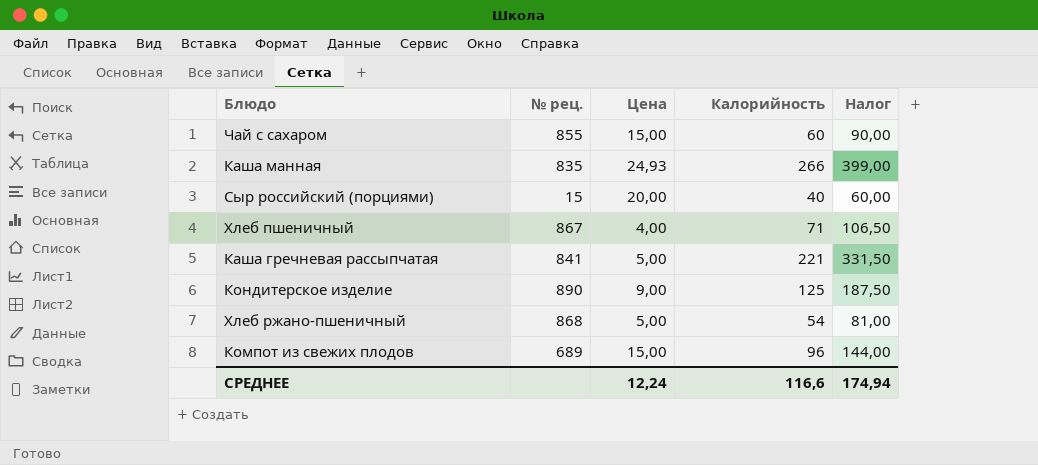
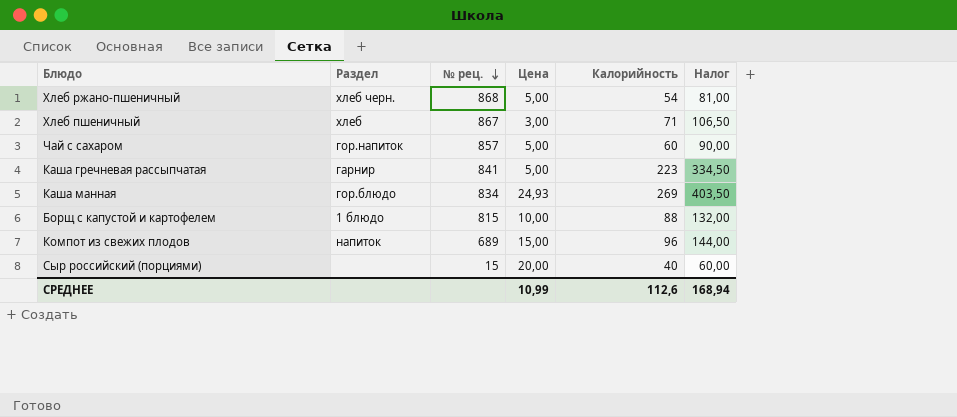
row order: none -> № рец. descending
column Раздел | position: none -> 2
row Кондитерское изделие: 890 | 9,00 | 125 | 187,50 -> none
Хлеб пшеничный | Цена: 4,00 -> 3,00
Чай с сахаром | № рец.: 855 -> 857
Чай с сахаром | Цена: 15,00 -> 5,00
Каша гречневая рассыпчатая | Калорийность: 221 -> 223
Каша гречневая рассыпчатая | Налог: 331,50 -> 334,50
Каша манная | № рец.: 835 -> 834
Каша манная | Калорийность: 266 -> 269
Каша манная | Налог: 399,00 -> 403,50
row Борщ с капустой и картофелем: none -> 1 блюдо | 815 | 10,00 | 88 | 132,00
СРЕДНЕЕ | Цена: 12,24 -> 10,99
СРЕДНЕЕ | Калорийность: 116,6 -> 112,6
СРЕДНЕЕ | Налог: 174,94 -> 168,94

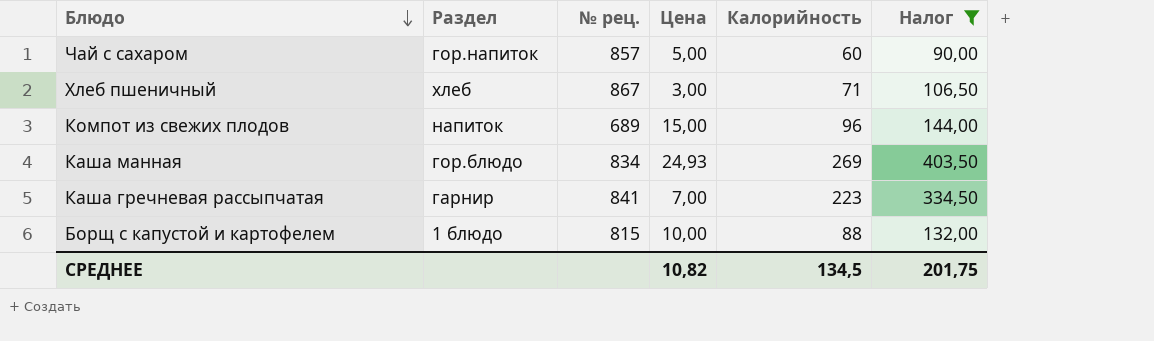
filter: none -> Налог >= 90,00
row order: № рец. descending -> Блюдо descending
Каша гречневая рассыпчатая | Цена: 5,00 -> 7,00
СРЕДНЕЕ | Цена: 10,99 -> 10,82
СРЕДНЕЕ | Калорийность: 112,6 -> 134,5
СРЕДНЕЕ | Налог: 168,94 -> 201,75

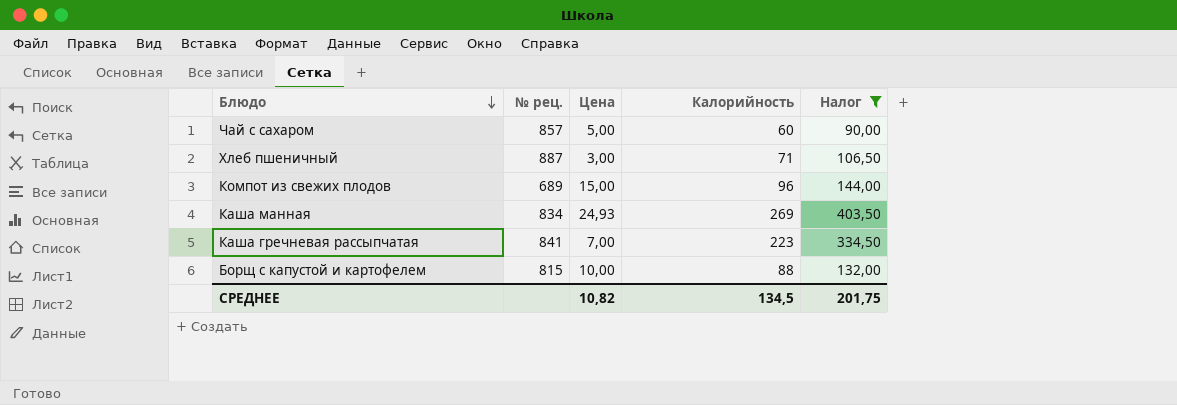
column Раздел | position: 2 -> none
Хлеб пшеничный | № рец.: 867 -> 887

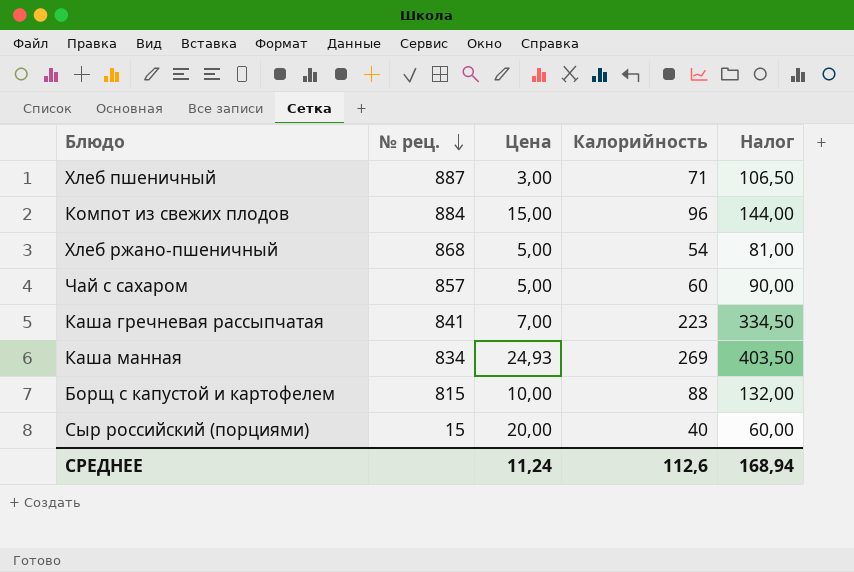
filter: Налог >= 90,00 -> none
row order: Блюдо descending -> № рец. descending
Компот из свежих плодов | № рец.: 689 -> 884
СРЕДНЕЕ | Цена: 10,82 -> 11,24
СРЕДНЕЕ | Калорийность: 134,5 -> 112,6
СРЕДНЕЕ | Налог: 201,75 -> 168,94

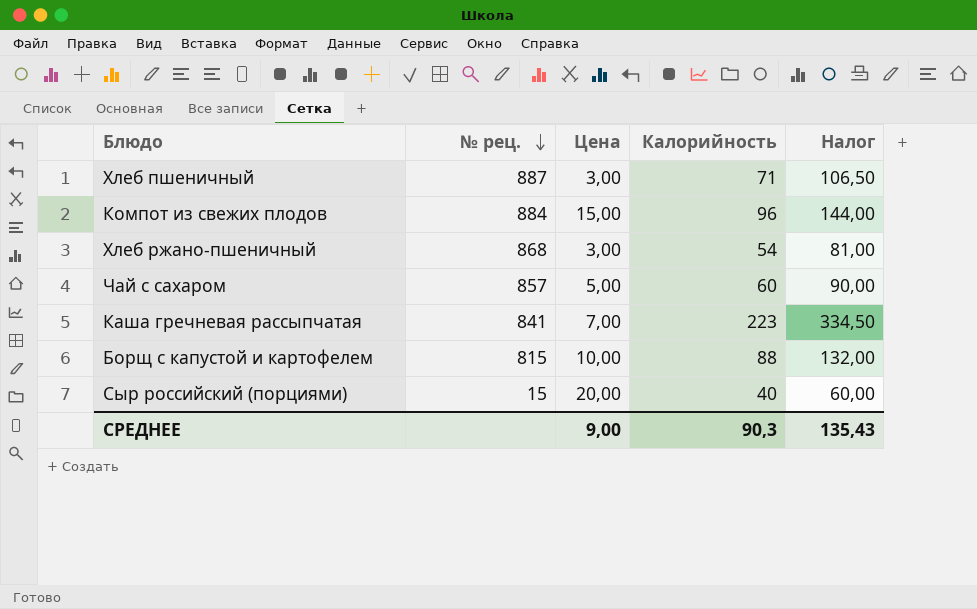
row Каша манная: 834 | 24,93 | 269 | 403,50 -> none
Хлеб ржано-пшеничный | Цена: 5,00 -> 3,00
СРЕДНЕЕ | Цена: 11,24 -> 9,00
СРЕДНЕЕ | Калорийность: 112,6 -> 90,3
СРЕДНЕЕ | Налог: 168,94 -> 135,43

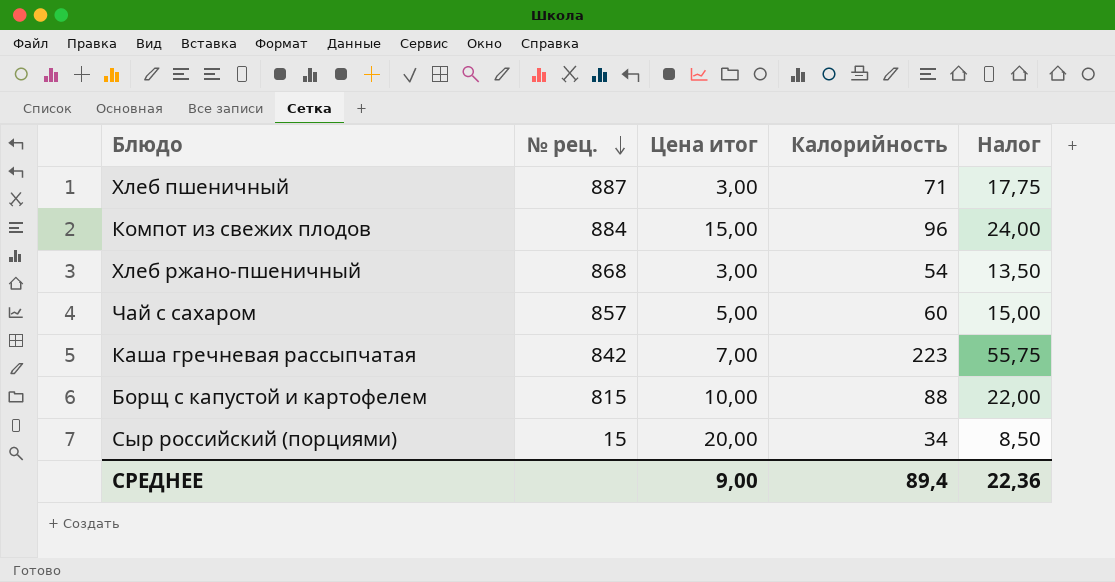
column name: Цена -> Цена итог
column Налог | formula: [Калорийность] * 1,5 -> [Калорийность] * 0,25
Каша гречневая рассыпчатая | № рец.: 841 -> 842
Сыр российский (порциями) | Калорийность: 40 -> 34
СРЕДНЕЕ | Калорийность: 90,3 -> 89,4
СРЕДНЕЕ | Налог: 135,43 -> 22,36

